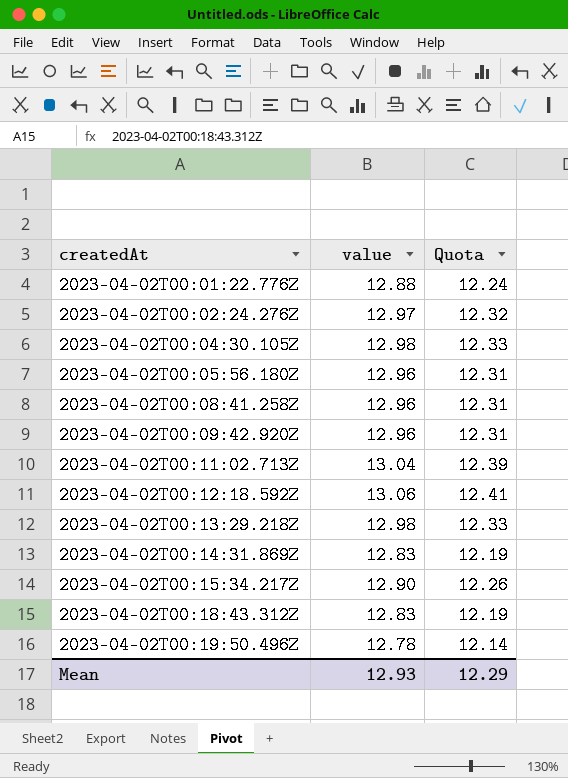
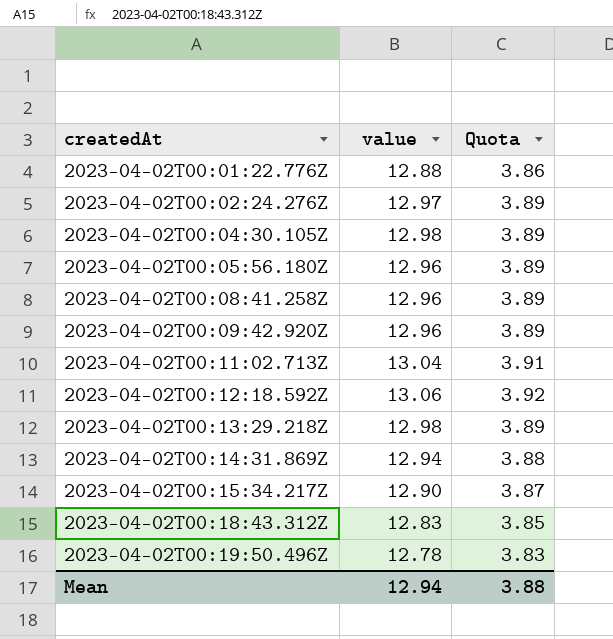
column Quota | formula: [value] * 0.95 -> [value] * 0.3
2023-04-02T00:14:31.869Z | value: 12.83 -> 12.94
Mean | value: 12.93 -> 12.94
Mean | Quota: 12.29 -> 3.88

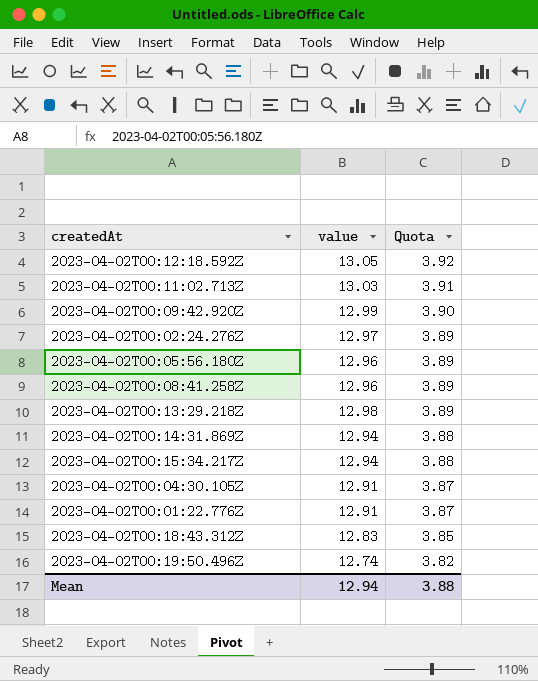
row order: createdAt ascending -> Quota descending
2023-04-02T00:12:18.592Z | value: 13.06 -> 13.05
2023-04-02T00:11:02.713Z | value: 13.04 -> 13.03
2023-04-02T00:09:42.920Z | value: 12.96 -> 12.99
2023-04-02T00:09:42.920Z | Quota: 3.89 -> 3.90
2023-04-02T00:15:34.217Z | value: 12.90 -> 12.94
2023-04-02T00:15:34.217Z | Quota: 3.87 -> 3.88
2023-04-02T00:04:30.105Z | value: 12.98 -> 12.91
2023-04-02T00:04:30.105Z | Quota: 3.89 -> 3.87
2023-04-02T00:01:22.776Z | value: 12.88 -> 12.91
2023-04-02T00:01:22.776Z | Quota: 3.86 -> 3.87
2023-04-02T00:19:50.496Z | value: 12.78 -> 12.74
2023-04-02T00:19:50.496Z | Quota: 3.83 -> 3.82

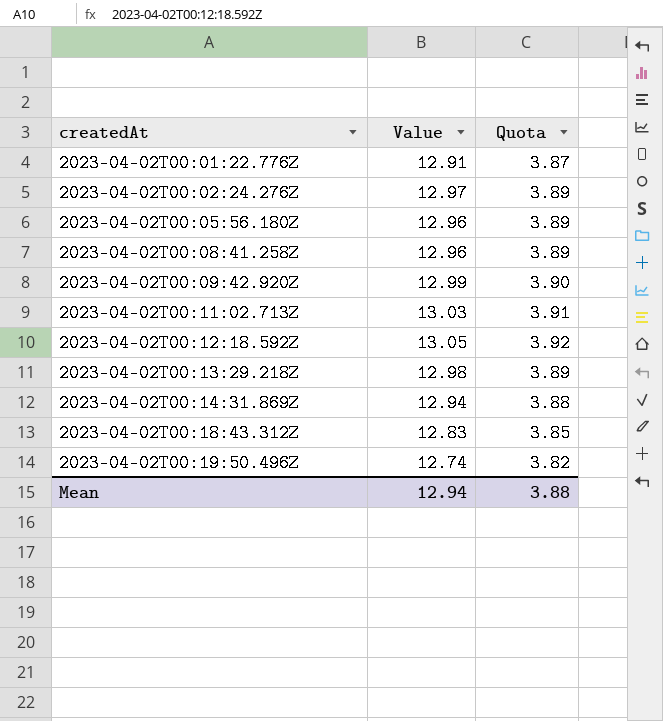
row order: Quota descending -> createdAt ascending
column name: value -> Value
row 2023-04-02T00:15:34.217Z: 12.94 | 3.88 -> none
row 2023-04-02T00:04:30.105Z: 12.91 | 3.87 -> none

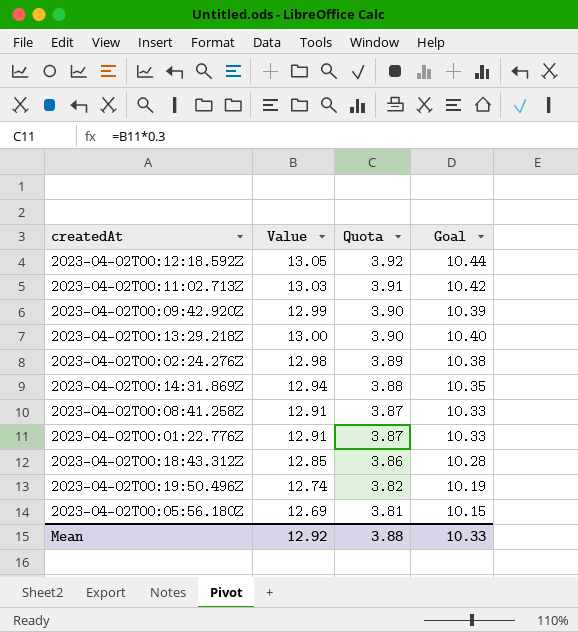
row order: createdAt ascending -> Quota descending
column Goal | formula: none -> [Value] * 0.8
2023-04-02T00:13:29.218Z | Value: 12.98 -> 13.00
2023-04-02T00:13:29.218Z | Quota: 3.89 -> 3.90
2023-04-02T00:02:24.276Z | Value: 12.97 -> 12.98
2023-04-02T00:08:41.258Z | Value: 12.96 -> 12.91
2023-04-02T00:08:41.258Z | Quota: 3.89 -> 3.87
2023-04-02T00:18:43.312Z | Value: 12.83 -> 12.85
2023-04-02T00:18:43.312Z | Quota: 3.85 -> 3.86
2023-04-02T00:05:56.180Z | Value: 12.96 -> 12.69
2023-04-02T00:05:56.180Z | Quota: 3.89 -> 3.81
Mean | Value: 12.94 -> 12.92

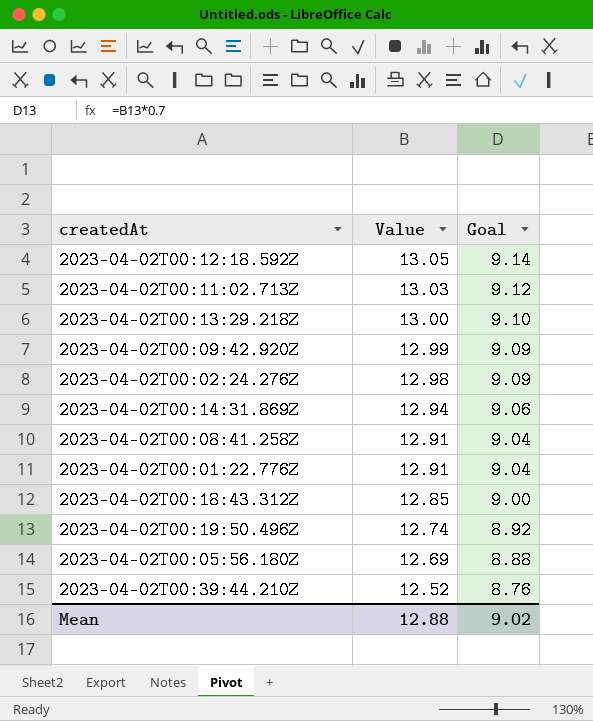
row order: Quota descending -> Value descending
column Quota | formula: [Value] * 0.3 -> none
column Goal | formula: [Value] * 0.8 -> [Value] * 0.7
row 2023-04-02T00:39:44.210Z: none -> 12.52 | 8.76
Mean | Value: 12.92 -> 12.88
Mean | Goal: 10.33 -> 9.02

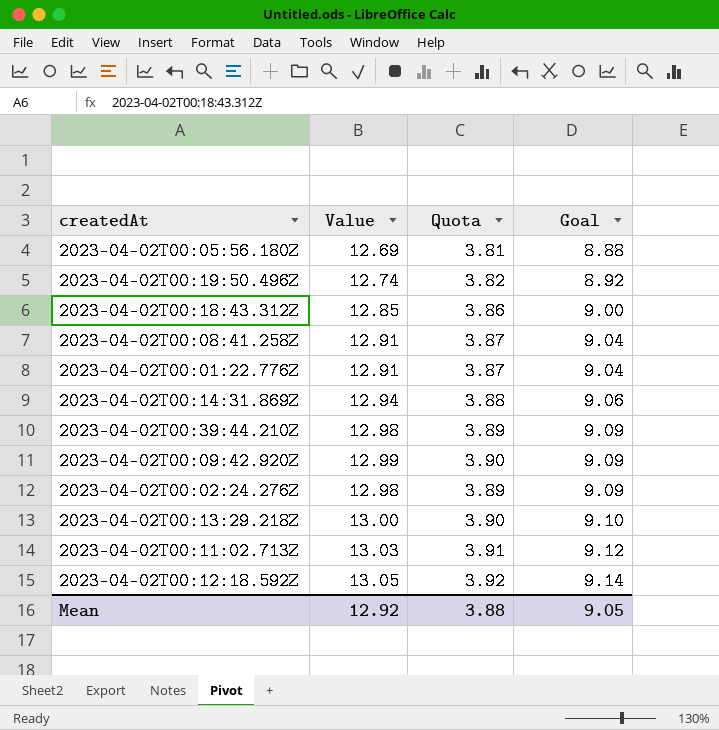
row order: Value descending -> Goal ascending
column Quota | formula: none -> [Value] * 0.3
2023-04-02T00:39:44.210Z | Value: 12.52 -> 12.98
2023-04-02T00:39:44.210Z | Goal: 8.76 -> 9.09
Mean | Value: 12.88 -> 12.92
Mean | Goal: 9.02 -> 9.05

